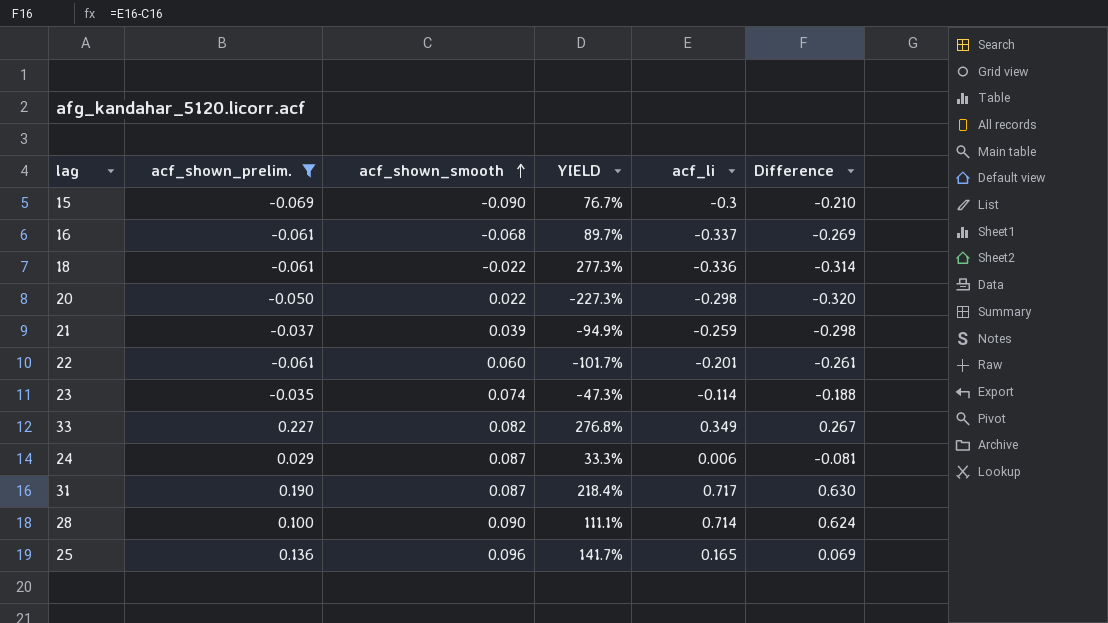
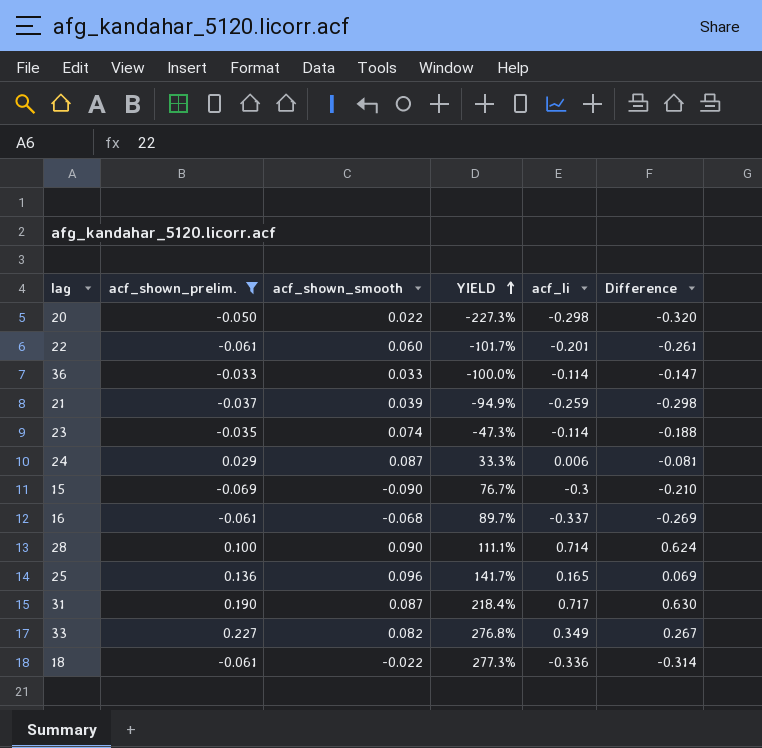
row order: acf_shown_smooth ascending -> YIELD ascending
row 36: none -> -0.033 | 0.033 | -100.0% | -0.114 | -0.147

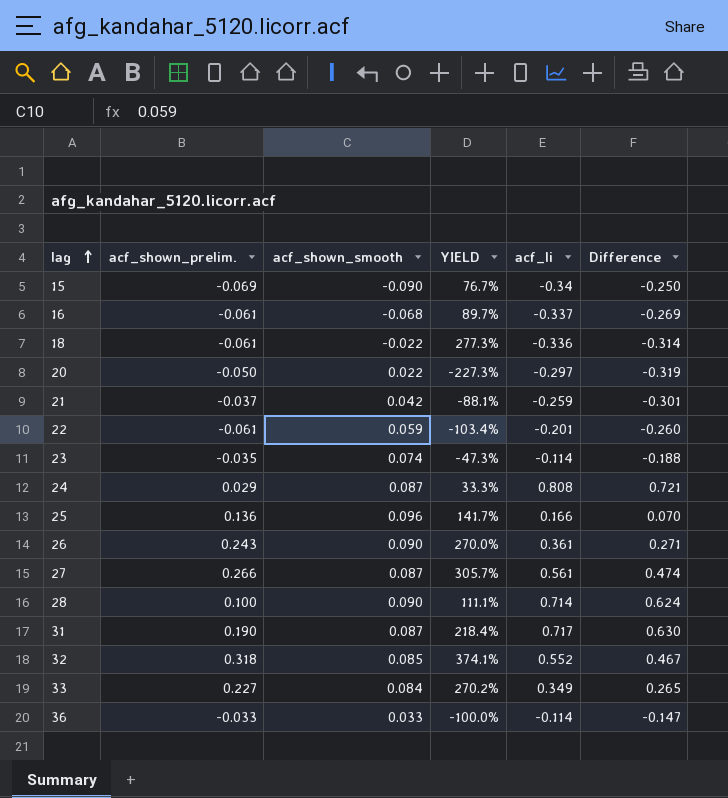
filter: acf_shown_prelim. <= 0.227 -> none
row order: YIELD ascending -> lag ascending
15 | acf_li: -0.3 -> -0.34
15 | Difference: -0.210 -> -0.250
20 | acf_li: -0.298 -> -0.297
20 | Difference: -0.320 -> -0.319
21 | acf_shown_smooth: 0.039 -> 0.042
21 | YIELD: -94.9% -> -88.1%
21 | Difference: -0.298 -> -0.301
22 | acf_shown_smooth: 0.060 -> 0.059
22 | YIELD: -101.7% -> -103.4%
22 | Difference: -0.261 -> -0.260
24 | acf_li: 0.006 -> 0.808
24 | Difference: -0.081 -> 0.721
25 | acf_li: 0.165 -> 0.166
25 | Difference: 0.069 -> 0.070
33 | acf_shown_smooth: 0.082 -> 0.084
33 | YIELD: 276.8% -> 270.2%
33 | Difference: 0.267 -> 0.265

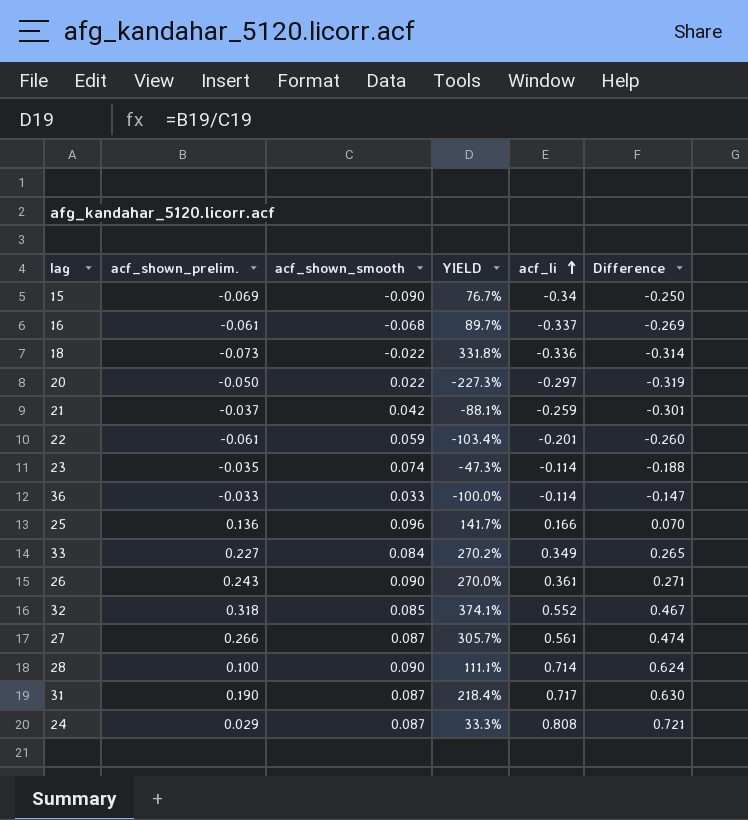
row order: lag ascending -> acf_li ascending
18 | acf_shown_prelim.: -0.061 -> -0.073
18 | YIELD: 277.3% -> 331.8%

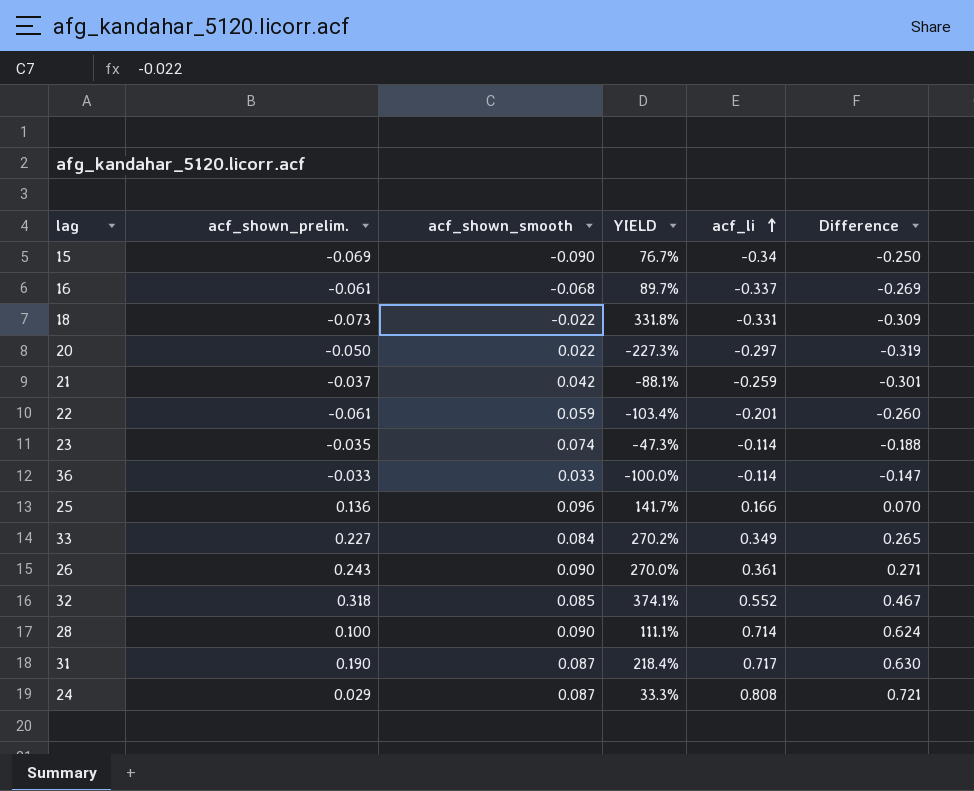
row 27: 0.266 | 0.087 | 305.7% | 0.561 | 0.474 -> none
18 | acf_li: -0.336 -> -0.331
18 | Difference: -0.314 -> -0.309

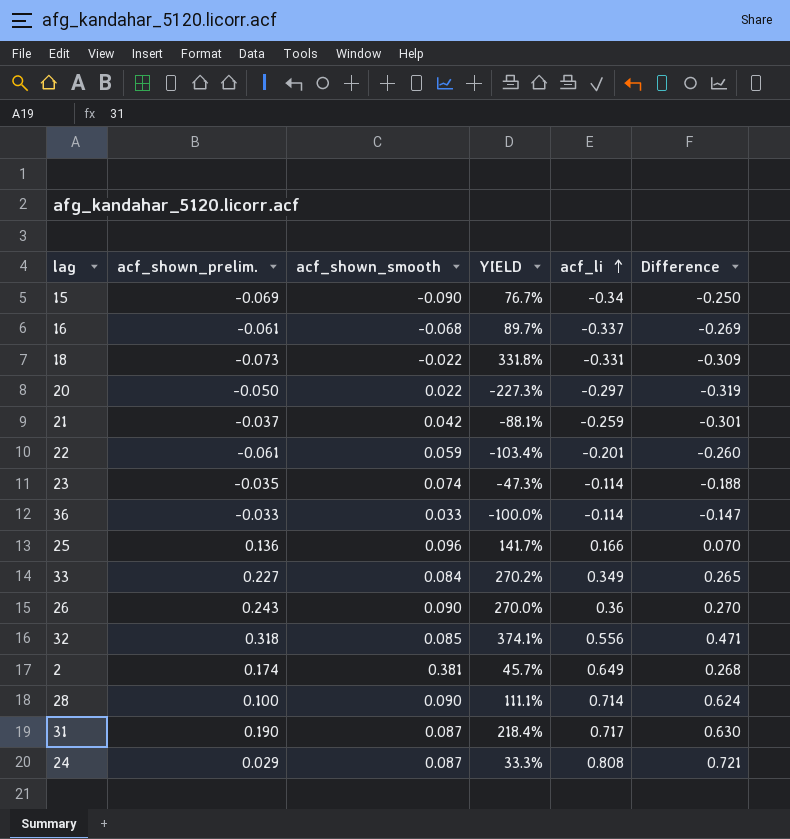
26 | acf_li: 0.361 -> 0.36
26 | Difference: 0.271 -> 0.270
32 | acf_li: 0.552 -> 0.556
32 | Difference: 0.467 -> 0.471
row 2: none -> 0.174 | 0.381 | 45.7% | 0.649 | 0.268

